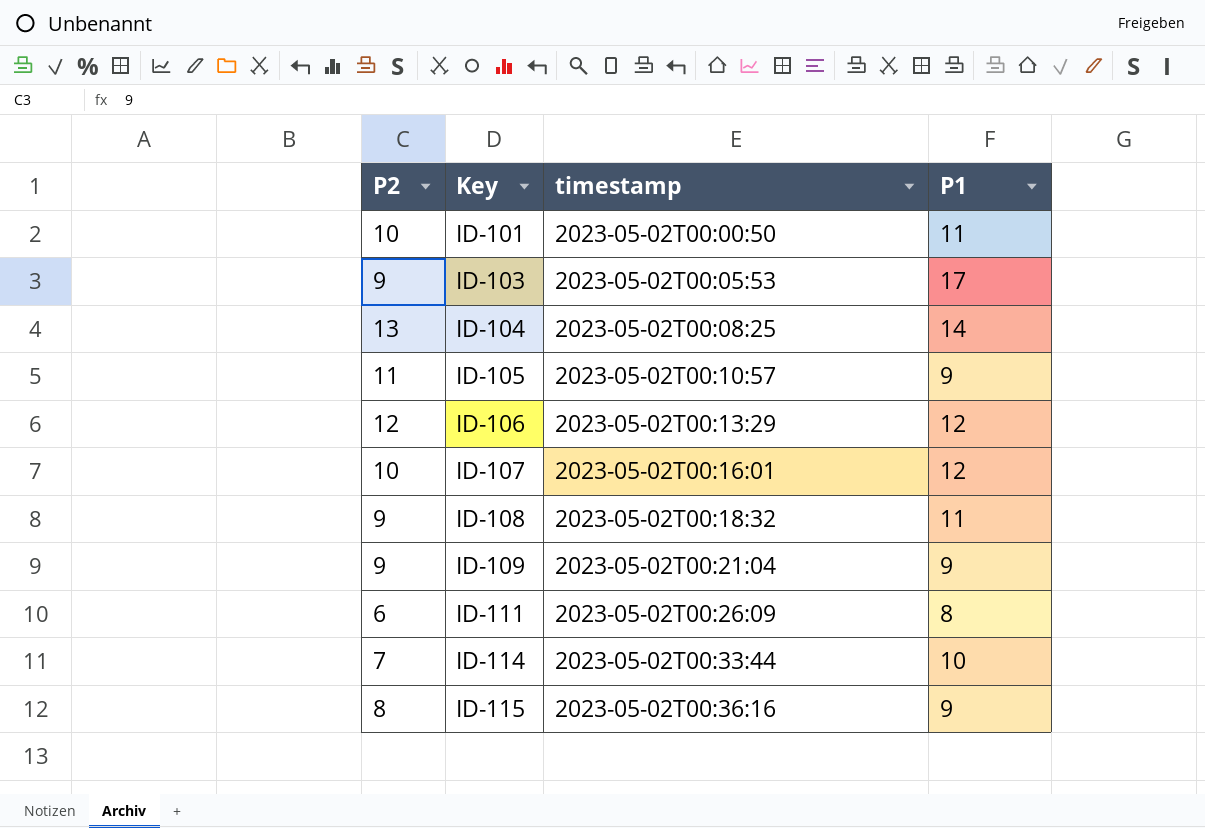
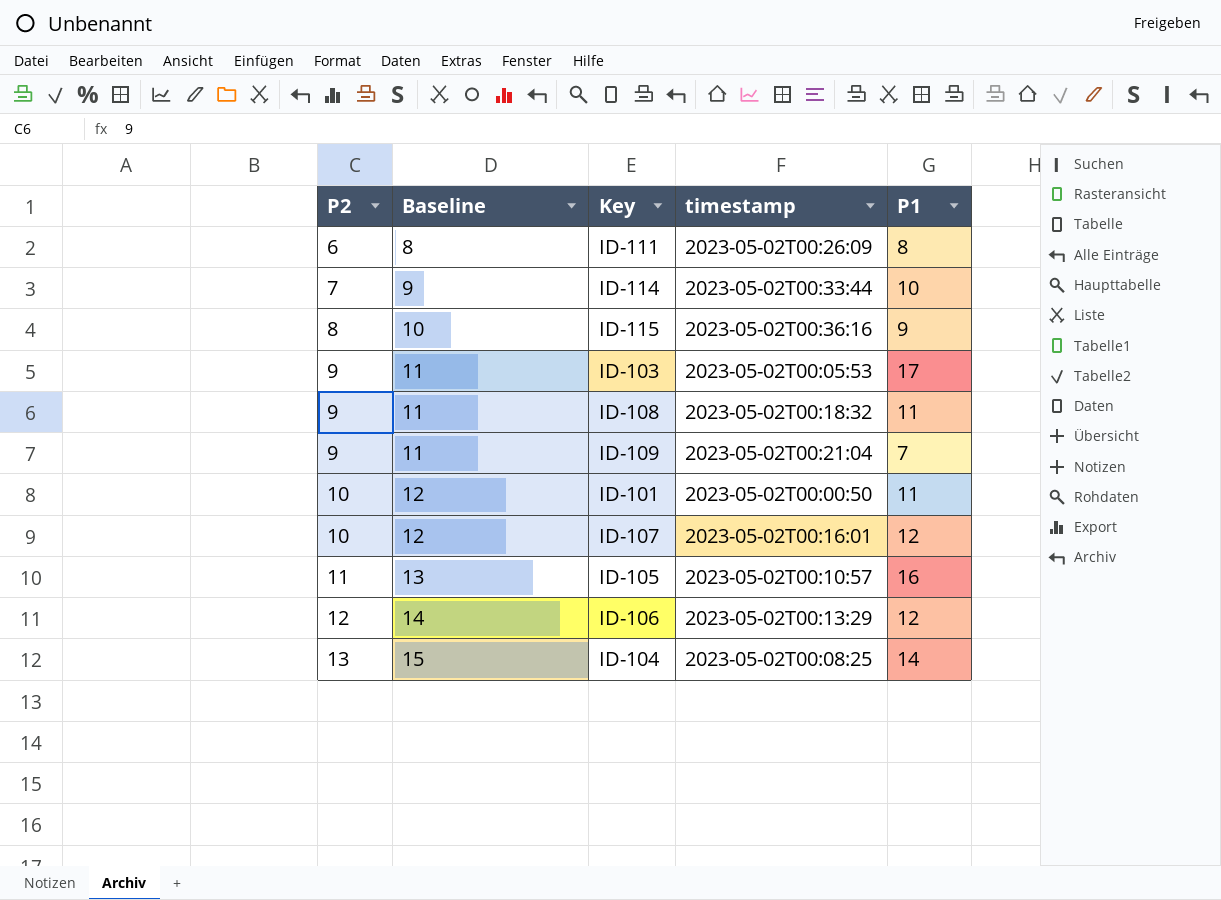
row order: Key ascending -> P2 ascending
column Baseline | formula: none -> [P2] + 2
ID-109 | P1: 9 -> 7
ID-105 | P1: 9 -> 16

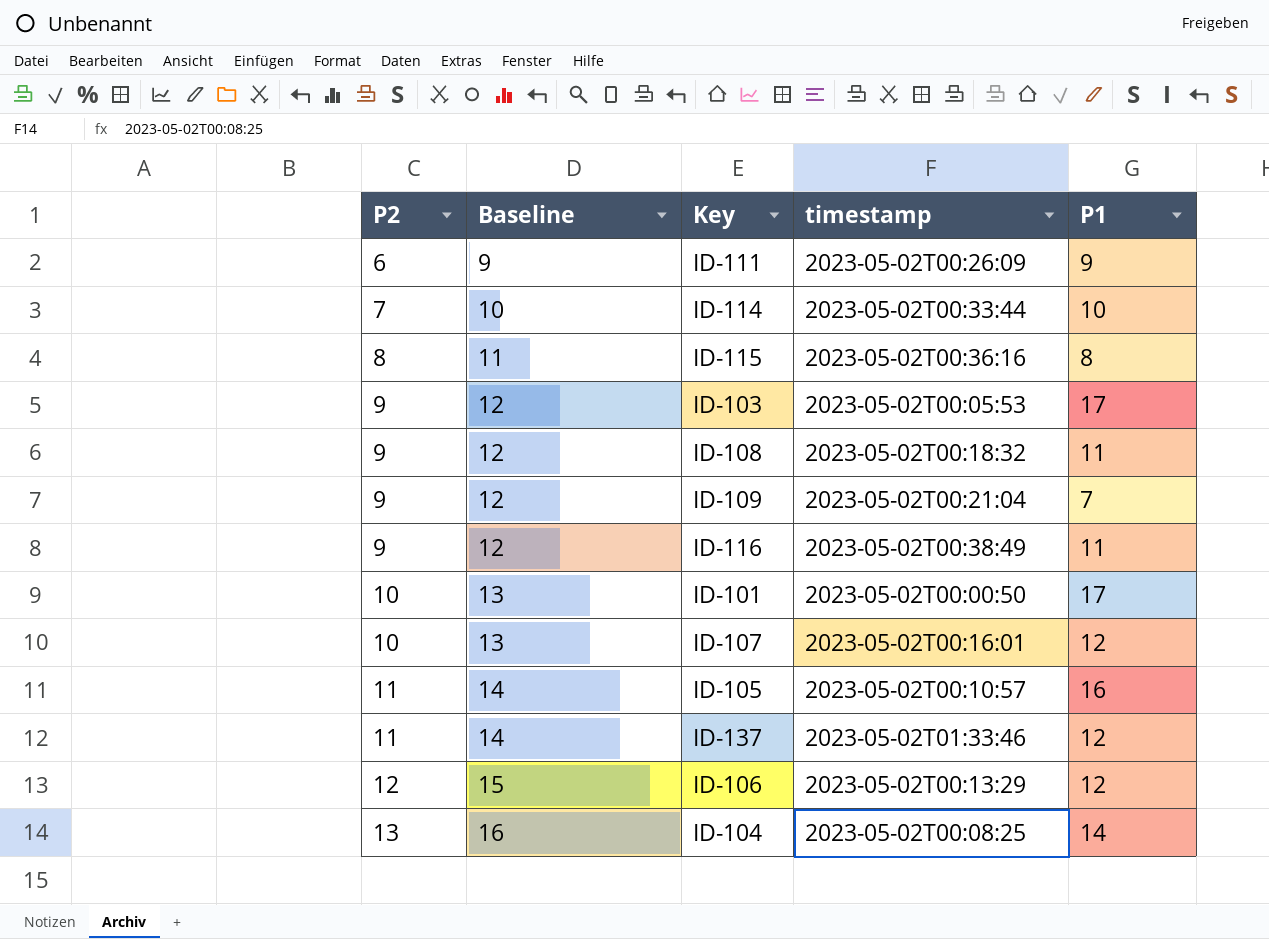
column Baseline | formula: [P2] + 2 -> [P2] + 3
ID-111 | P1: 8 -> 9
ID-115 | P1: 9 -> 8
row ID-116: none -> 9 | 12 | 2023-05-02T00:38:49 | 11
ID-101 | P1: 11 -> 17
row ID-137: none -> 11 | 14 | 2023-05-02T01:33:46 | 12

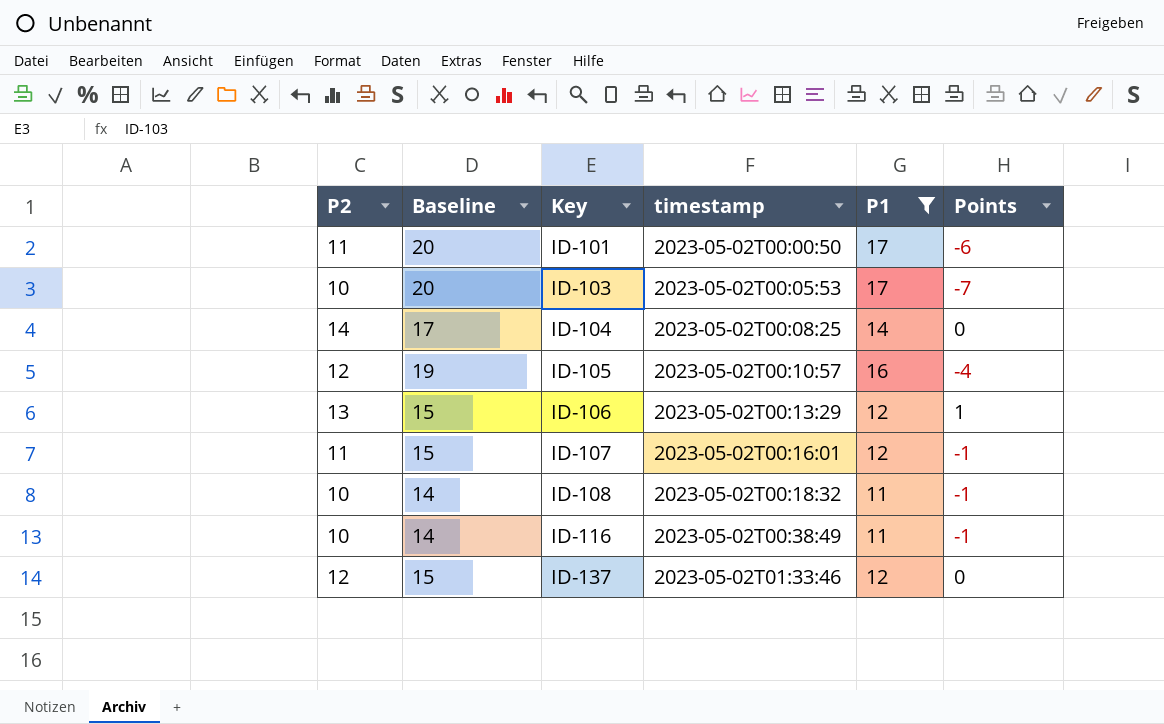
filter: none -> P1 >= 11
row order: P2 ascending -> Key ascending
column Baseline | formula: [P2] + 3 -> [P1] + 3
column Points | formula: none -> [P2] - [P1]
ID-101 | P2: 10 -> 11
ID-103 | P2: 9 -> 10
ID-104 | P2: 13 -> 14
ID-105 | P2: 11 -> 12
ID-106 | P2: 12 -> 13
ID-107 | P2: 10 -> 11
ID-108 | P2: 9 -> 10
ID-116 | P2: 9 -> 10
ID-137 | P2: 11 -> 12

